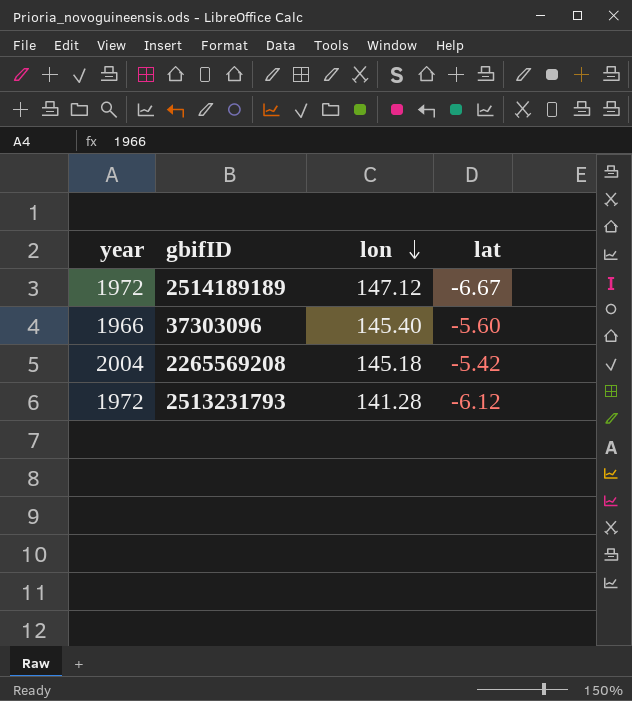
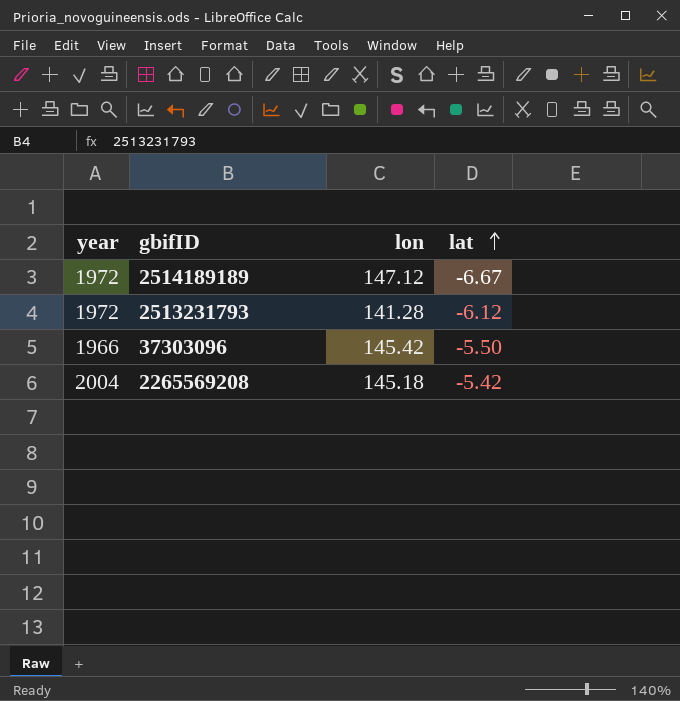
row order: lon descending -> lat ascending
37303096 | lon: 145.40 -> 145.42
37303096 | lat: -5.60 -> -5.50

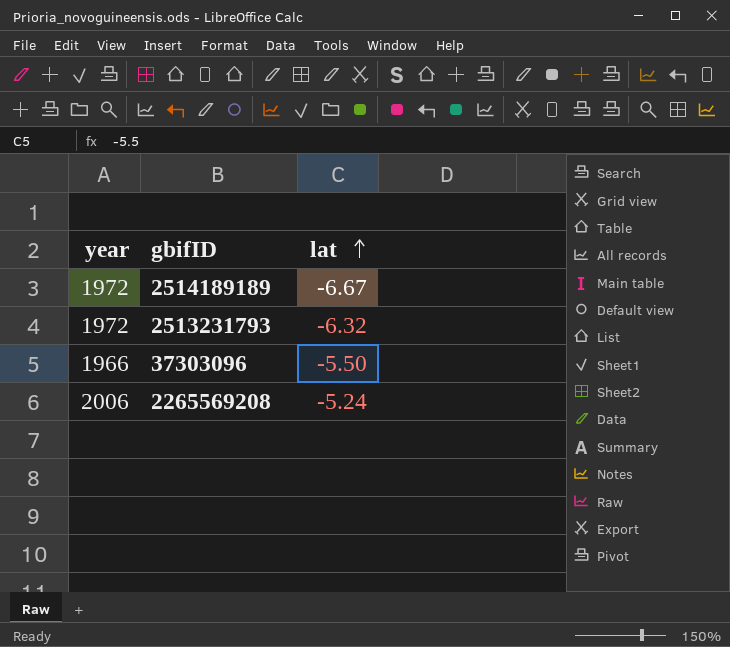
column lon | position: 3 -> none
2513231793 | lat: -6.12 -> -6.32
2265569208 | year: 2004 -> 2006
2265569208 | lat: -5.42 -> -5.24

